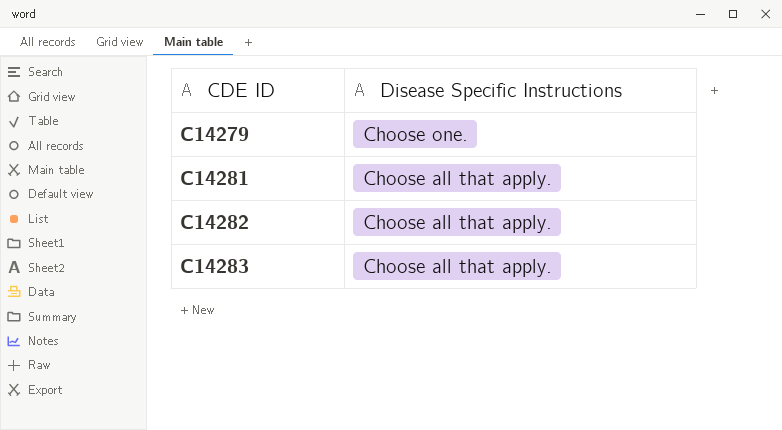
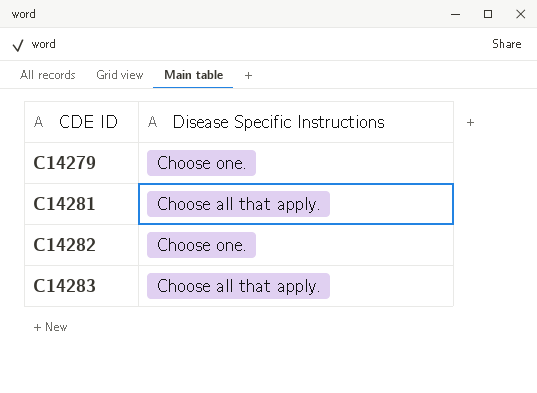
C14282 | Disease Specific Instructions: Choose all that apply. -> Choose one.

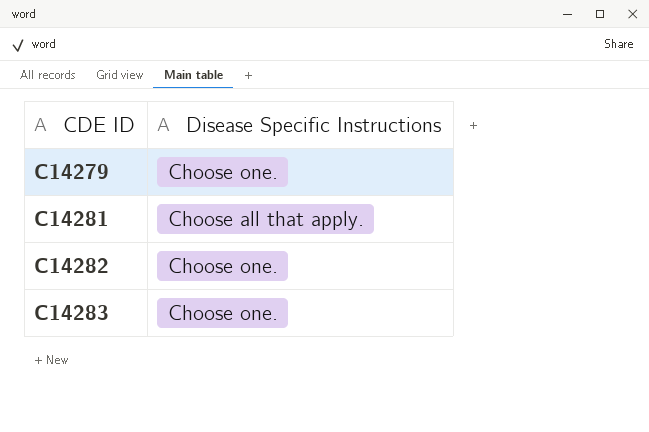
C14283 | Disease Specific Instructions: Choose all that apply. -> Choose one.

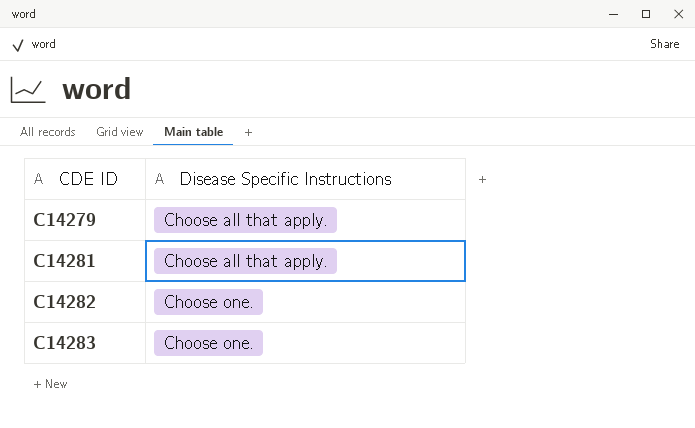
C14279 | Disease Specific Instructions: Choose one. -> Choose all that apply.

